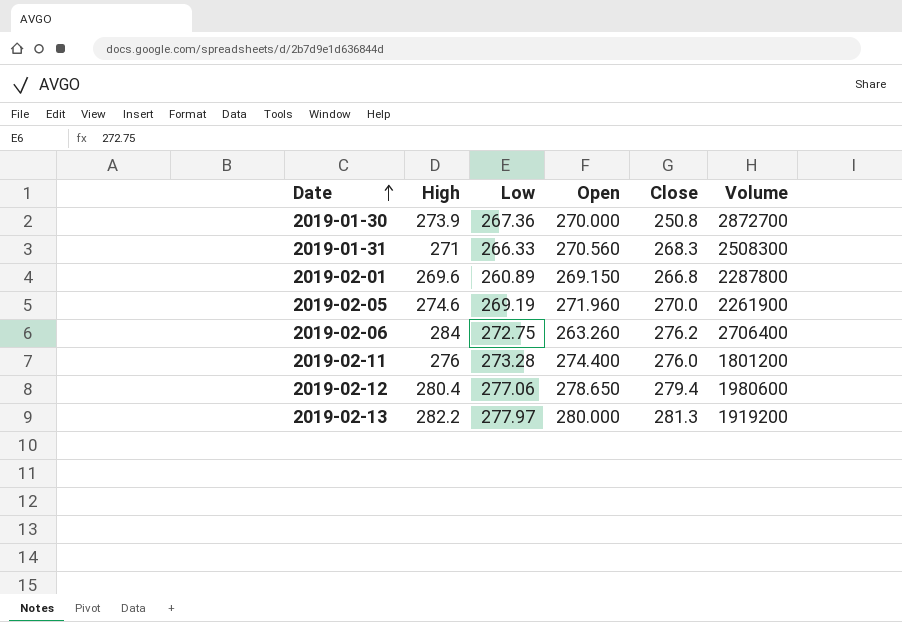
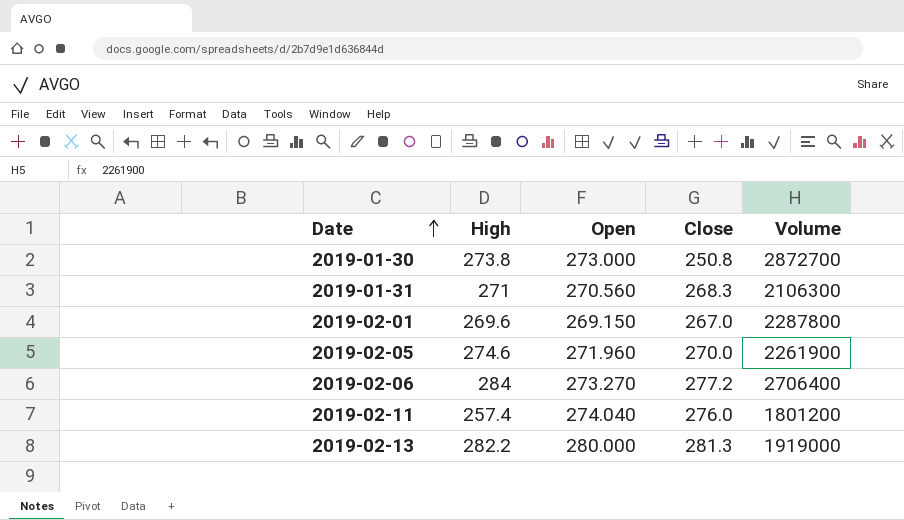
column Low | position: 3 -> none
row 2019-02-12: 280.4 | 277.06 | 278.650 | 279.4 | 1980600 -> none
2019-01-30 | High: 273.9 -> 273.8
2019-01-30 | Open: 270.000 -> 273.000
2019-01-31 | Volume: 2508300 -> 2106300
2019-02-01 | Close: 266.8 -> 267.0
2019-02-06 | Open: 263.260 -> 273.270
2019-02-06 | Close: 276.2 -> 277.2
2019-02-11 | High: 276 -> 257.4
2019-02-11 | Open: 274.400 -> 274.040
2019-02-13 | Volume: 1919200 -> 1919000

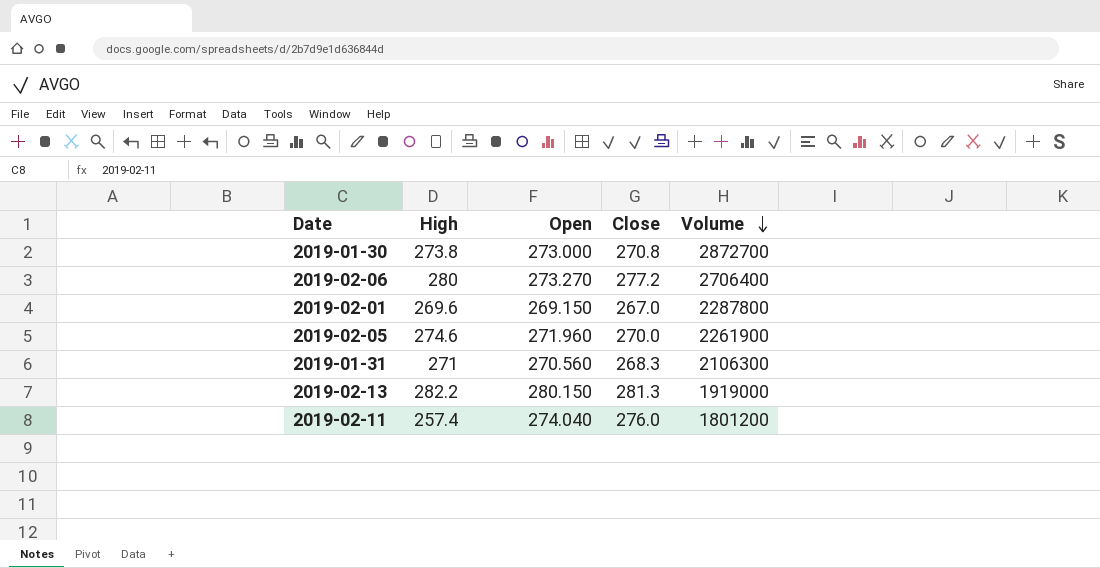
row order: Date ascending -> Volume descending
2019-01-30 | Close: 250.8 -> 270.8
2019-02-06 | High: 284 -> 280
2019-02-13 | Open: 280.000 -> 280.150

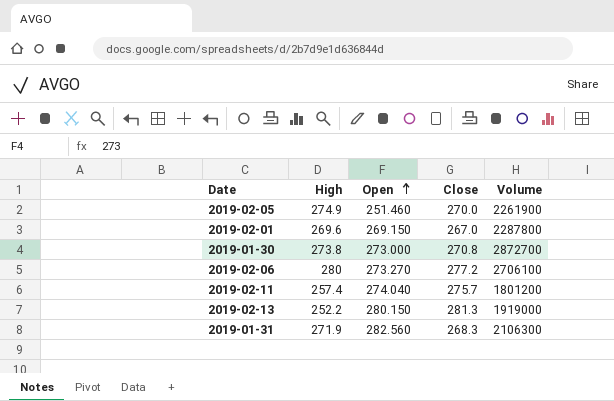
row order: Volume descending -> Open ascending
2019-02-05 | High: 274.6 -> 274.9
2019-02-05 | Open: 271.960 -> 251.460
2019-02-06 | Volume: 2706400 -> 2706100
2019-02-11 | Close: 276.0 -> 275.7
2019-02-13 | High: 282.2 -> 252.2
2019-01-31 | High: 271 -> 271.9
2019-01-31 | Open: 270.560 -> 282.560

